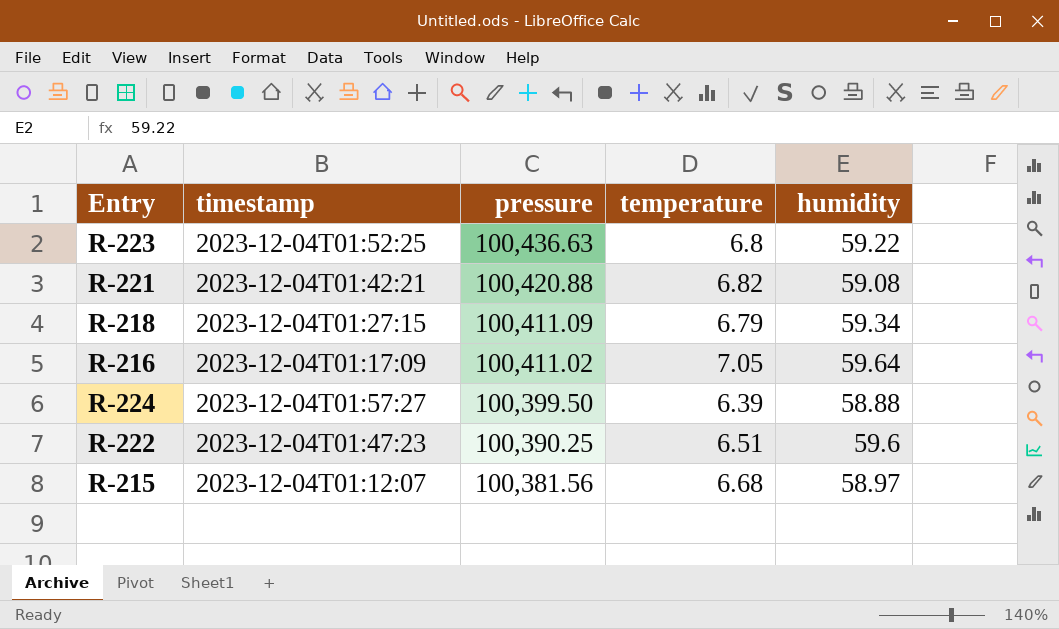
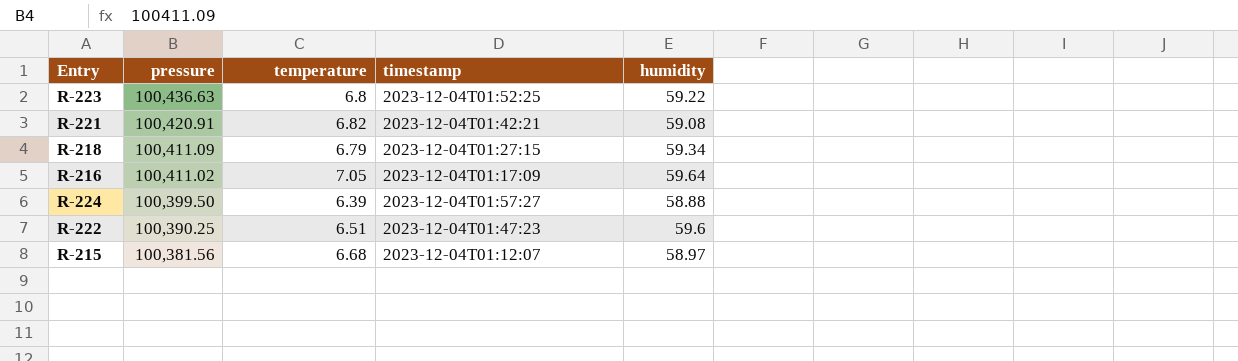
column timestamp | position: 2 -> 4
R-221 | pressure: 100,420.88 -> 100,420.91

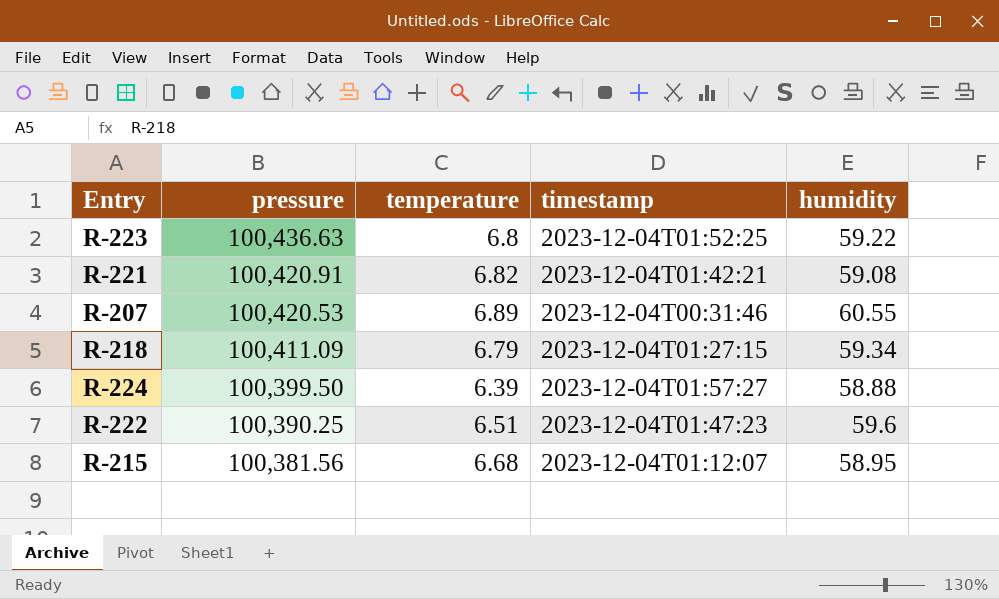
row R-216: 100,411.02 | 7.05 | 2023-12-04T01:17:09 | 59.64 -> none
row R-207: none -> 100,420.53 | 6.89 | 2023-12-04T00:31:46 | 60.55
R-215 | humidity: 58.97 -> 58.95

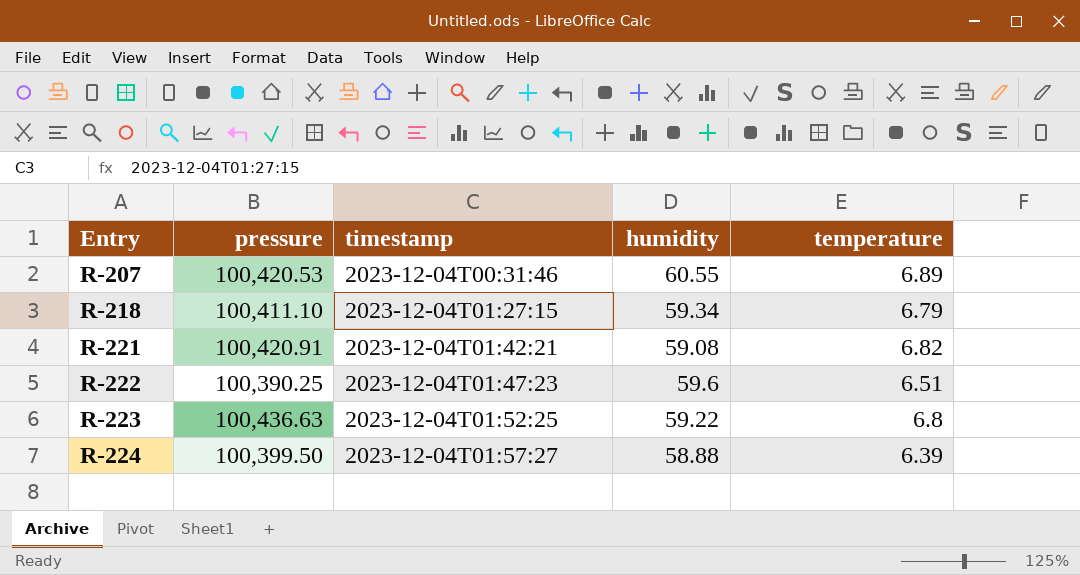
row order: pressure descending -> Entry ascending
column temperature | position: 3 -> 5
row R-215: 100,381.56 | 6.68 | 2023-12-04T01:12:07 | 58.95 -> none
R-218 | pressure: 100,411.09 -> 100,411.10

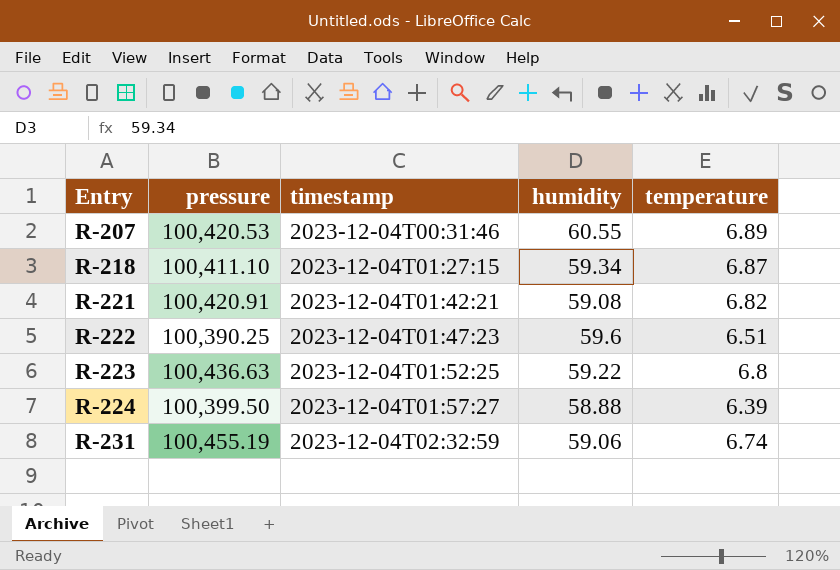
R-218 | temperature: 6.79 -> 6.87
row R-231: none -> 100,455.19 | 2023-12-04T02:32:59 | 59.06 | 6.74

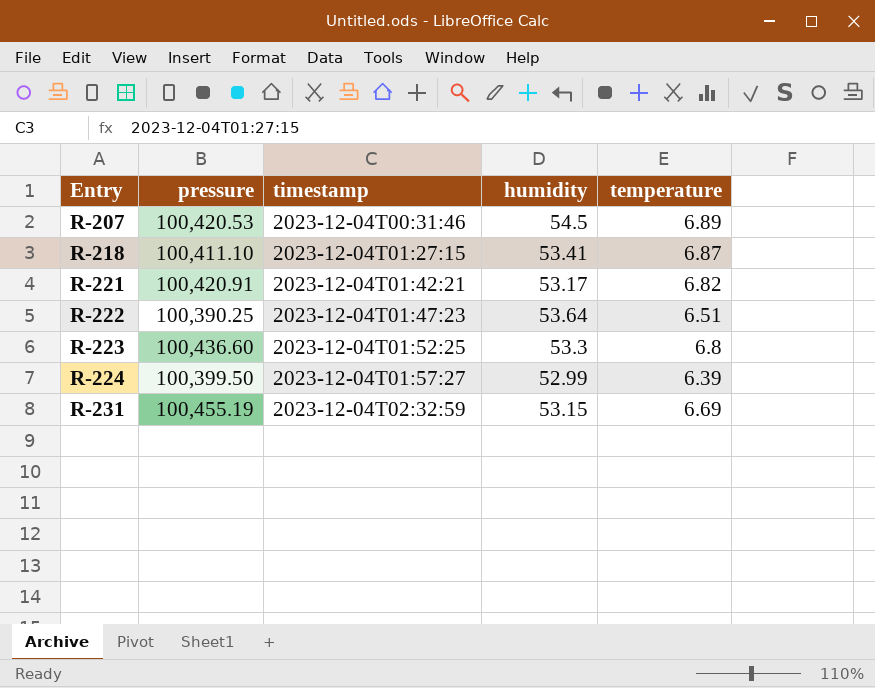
R-207 | humidity: 60.55 -> 54.5
R-218 | humidity: 59.34 -> 53.41
R-221 | humidity: 59.08 -> 53.17
R-222 | humidity: 59.6 -> 53.64
R-223 | pressure: 100,436.63 -> 100,436.60
R-223 | humidity: 59.22 -> 53.3
R-224 | humidity: 58.88 -> 52.99
R-231 | humidity: 59.06 -> 53.15
R-231 | temperature: 6.74 -> 6.69

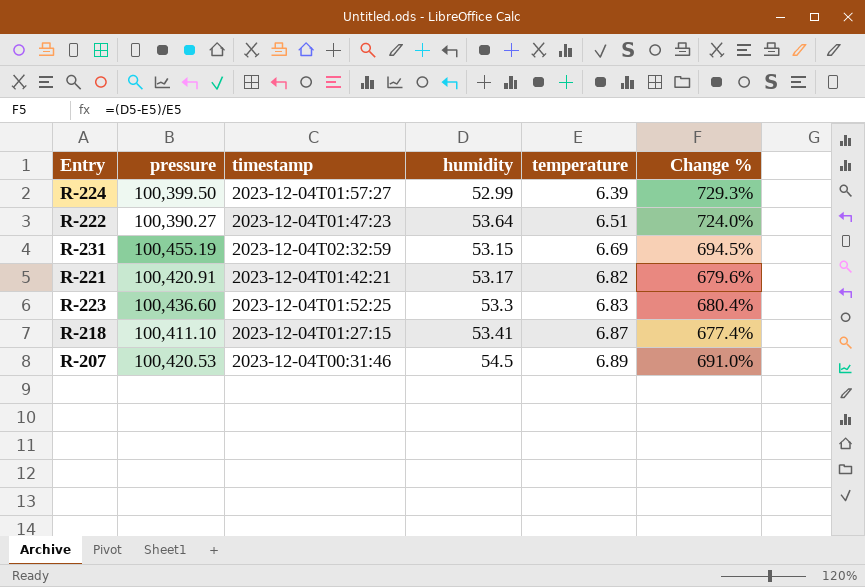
row order: Entry ascending -> temperature ascending
column Change % | formula: none -> ([humidity] - [temperature]) / [temperature]
R-222 | pressure: 100,390.25 -> 100,390.27
R-223 | temperature: 6.8 -> 6.83

